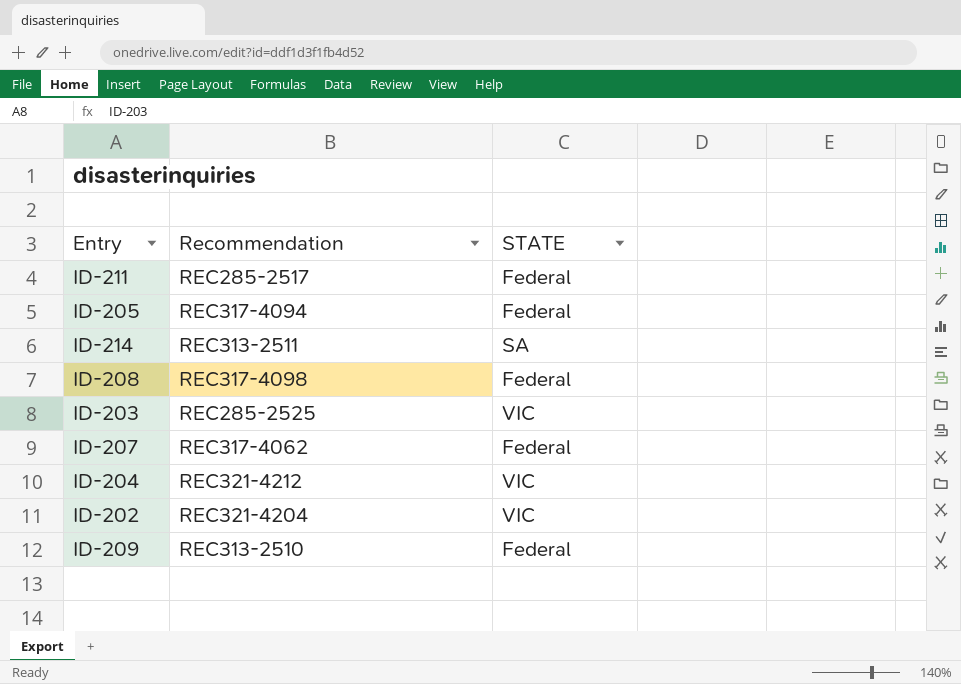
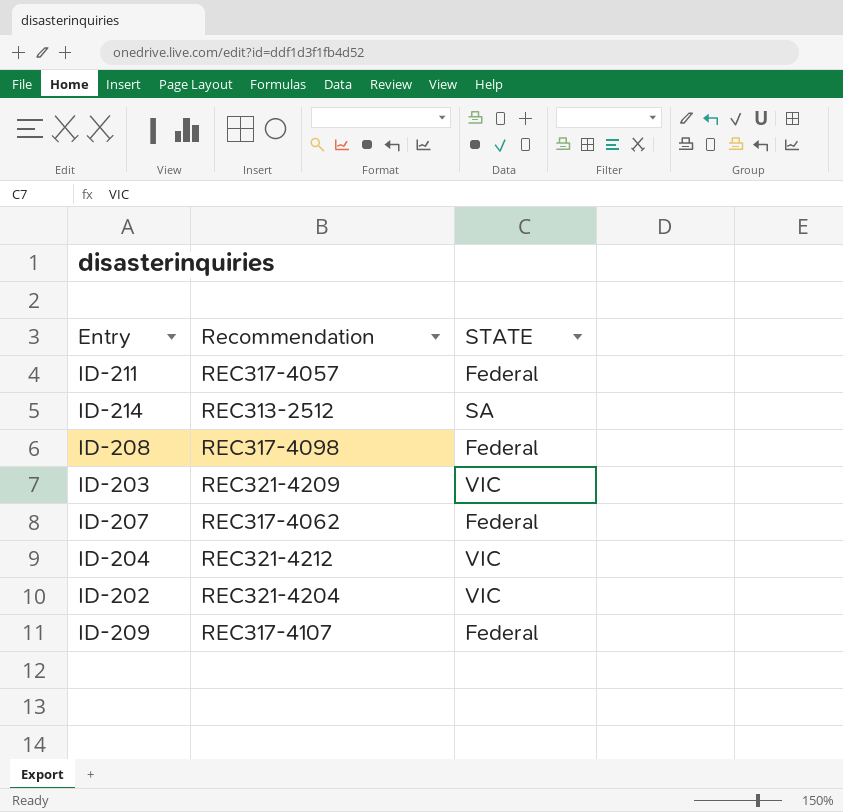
row ID-205: REC317-4094 | Federal -> none
ID-211 | Recommendation: REC285-2517 -> REC317-4057
ID-214 | Recommendation: REC313-2511 -> REC313-2512
ID-203 | Recommendation: REC285-2525 -> REC321-4209
ID-209 | Recommendation: REC313-2510 -> REC317-4107

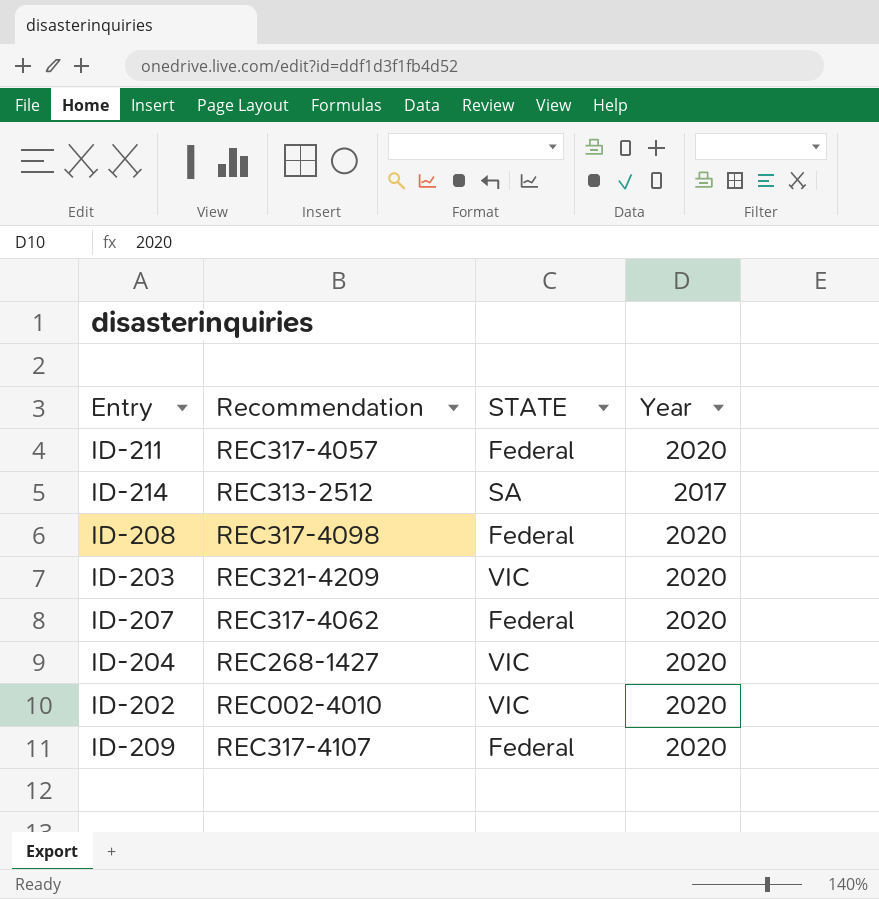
column Year | position: none -> 4
ID-204 | Recommendation: REC321-4212 -> REC268-1427
ID-202 | Recommendation: REC321-4204 -> REC002-4010

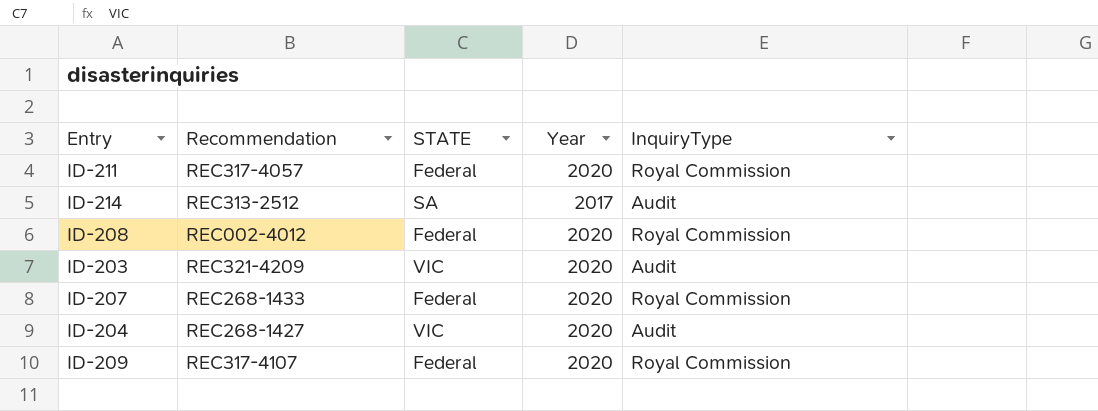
column InquiryType | position: none -> 5
row ID-202: REC002-4010 | VIC | 2020 -> none
ID-208 | Recommendation: REC317-4098 -> REC002-4012
ID-207 | Recommendation: REC317-4062 -> REC268-1433

